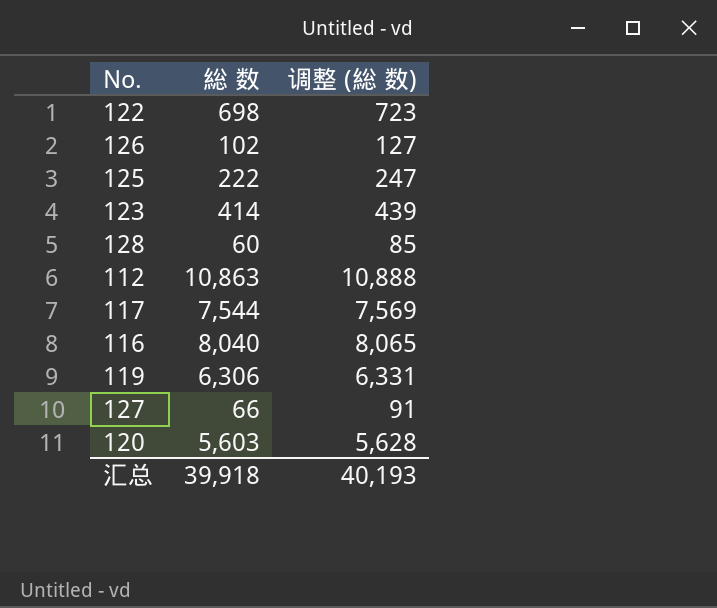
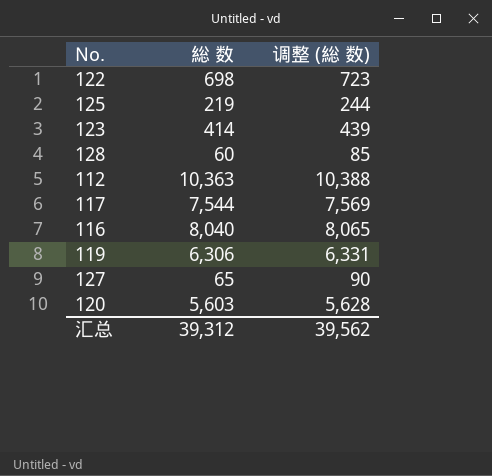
row 126: 102 | 127 -> none
125 | 総 数: 222 -> 219
125 | 调整 (総 数): 247 -> 244
112 | 総 数: 10,863 -> 10,363
112 | 调整 (総 数): 10,888 -> 10,388
127 | 総 数: 66 -> 65
127 | 调整 (総 数): 91 -> 90
汇总 | 総 数: 39,918 -> 39,312
汇总 | 调整 (総 数): 40,193 -> 39,562

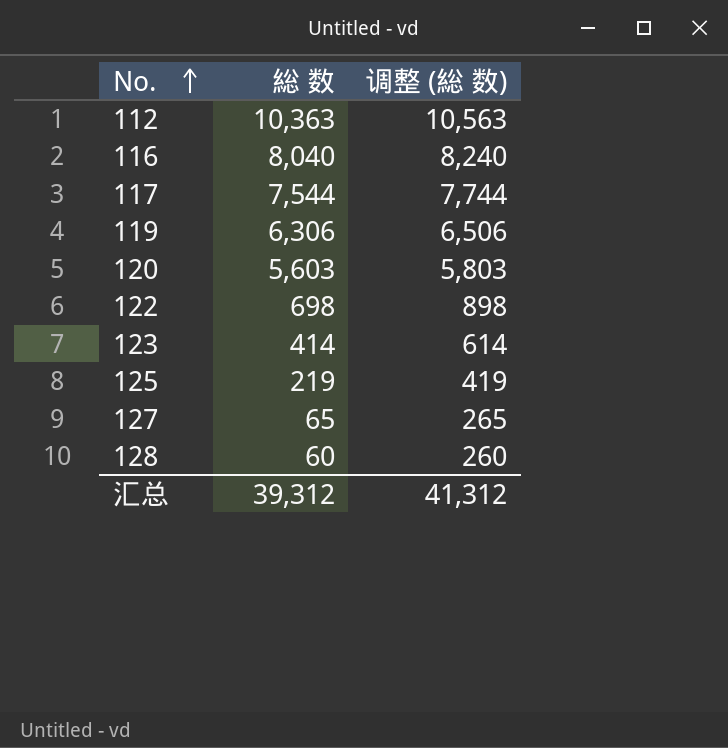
row order: none -> No. ascending
column 调整 (総 数) | formula: [総 数] + 25 -> [総 数] + 200
汇总 | 调整 (総 数): 39,562 -> 41,312

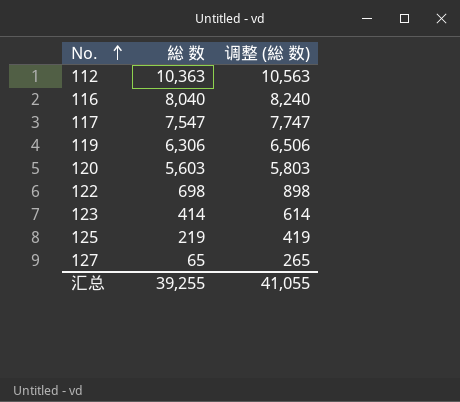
row 128: 60 | 260 -> none
117 | 総 数: 7,544 -> 7,547
117 | 调整 (総 数): 7,744 -> 7,747
汇总 | 総 数: 39,312 -> 39,255
汇总 | 调整 (総 数): 41,312 -> 41,055

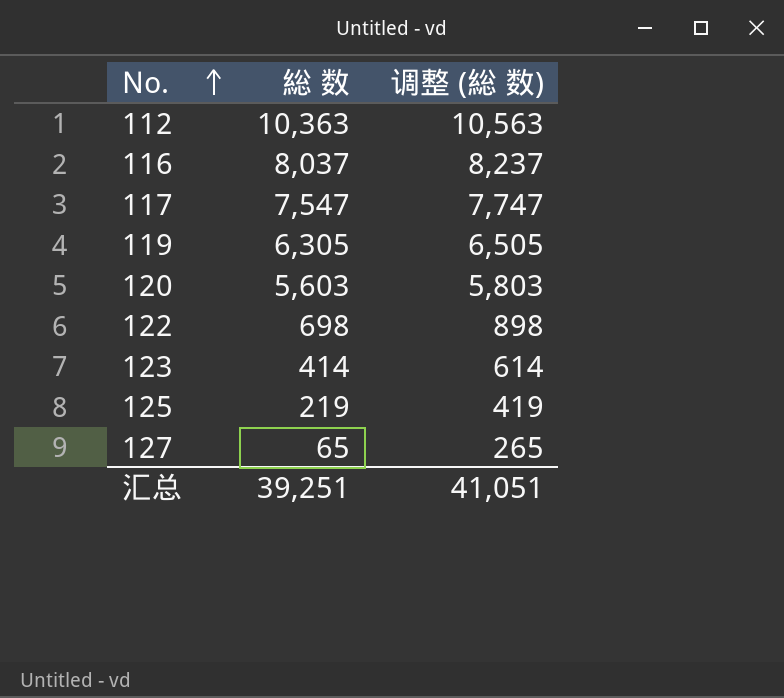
116 | 総 数: 8,040 -> 8,037
116 | 调整 (総 数): 8,240 -> 8,237
119 | 総 数: 6,306 -> 6,305
119 | 调整 (総 数): 6,506 -> 6,505
汇总 | 総 数: 39,255 -> 39,251
汇总 | 调整 (総 数): 41,055 -> 41,051

